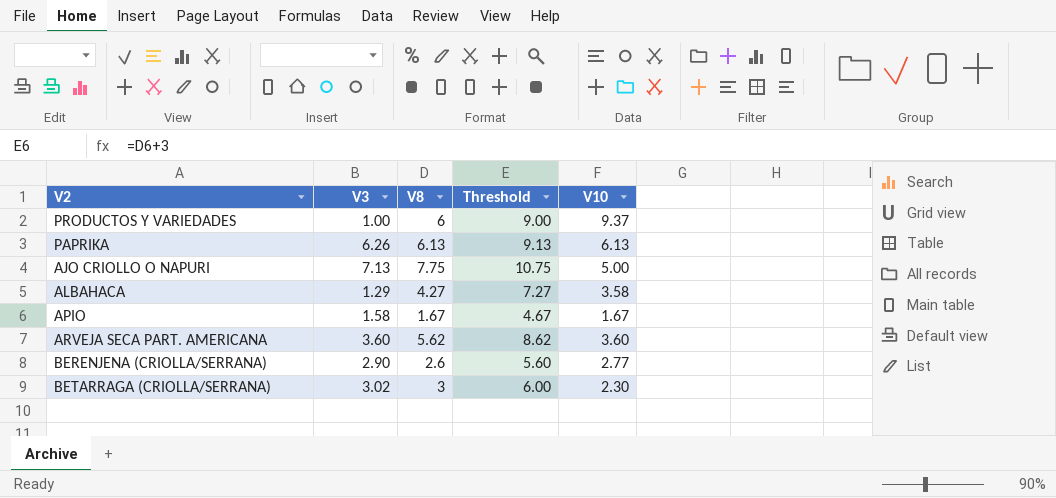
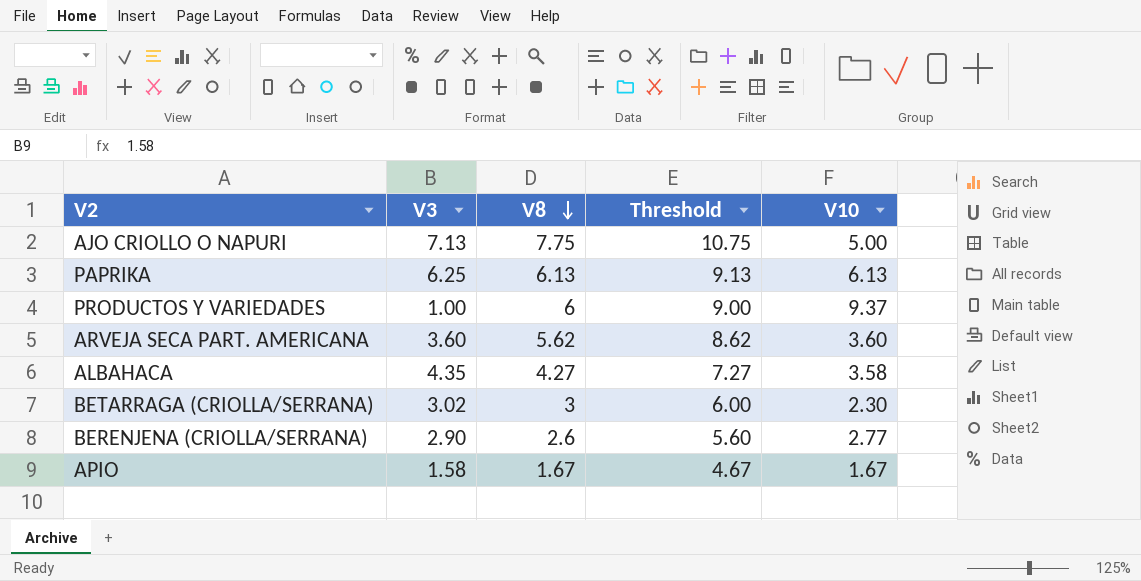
row order: none -> V8 descending
PAPRIKA | V3: 6.26 -> 6.25
ALBAHACA | V3: 1.29 -> 4.35

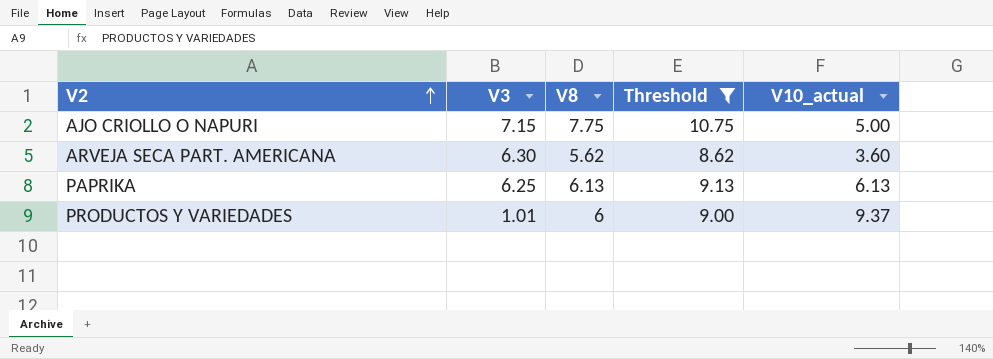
filter: none -> Threshold >= 8.62
row order: V8 descending -> V2 ascending
column name: V10 -> V10_actual
AJO CRIOLLO O NAPURI | V3: 7.13 -> 7.15
ARVEJA SECA PART. AMERICANA | V3: 3.60 -> 6.30
PRODUCTOS Y VARIEDADES | V3: 1.00 -> 1.01

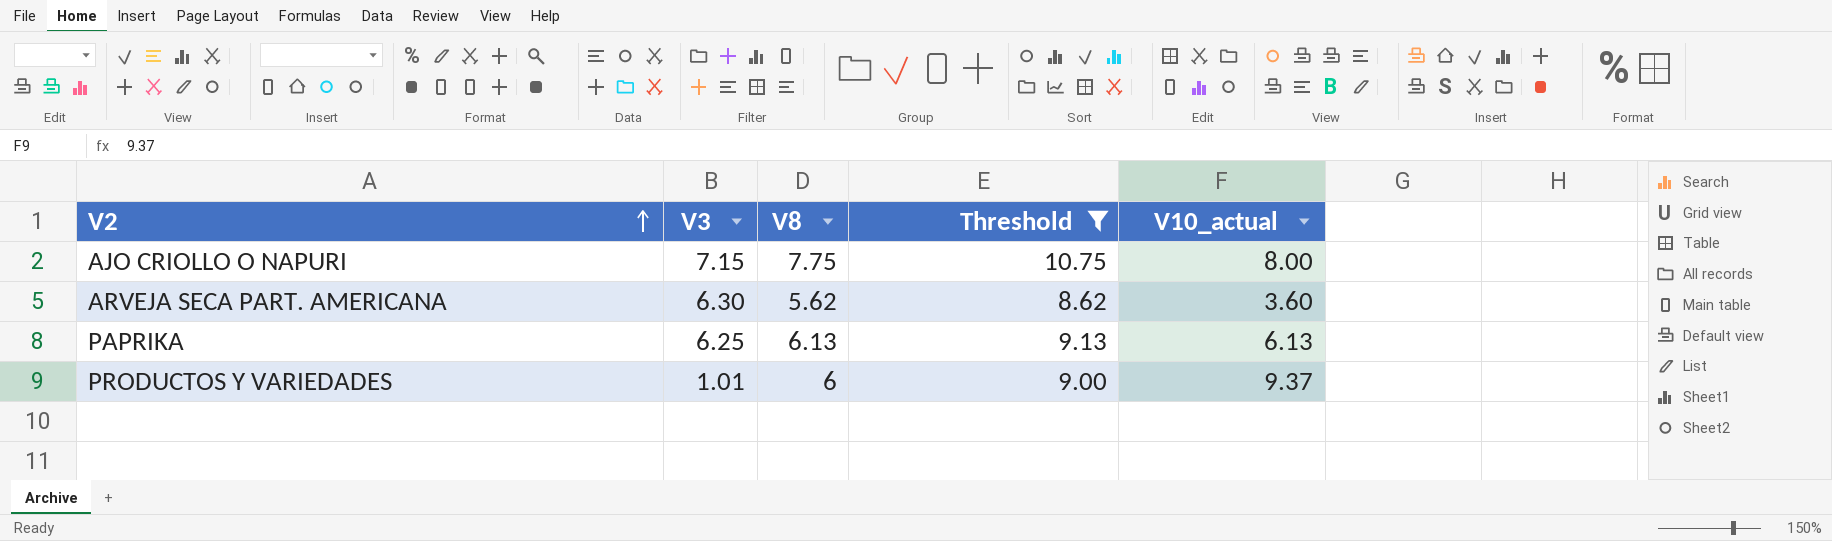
AJO CRIOLLO O NAPURI | V10_actual: 5.00 -> 8.00

